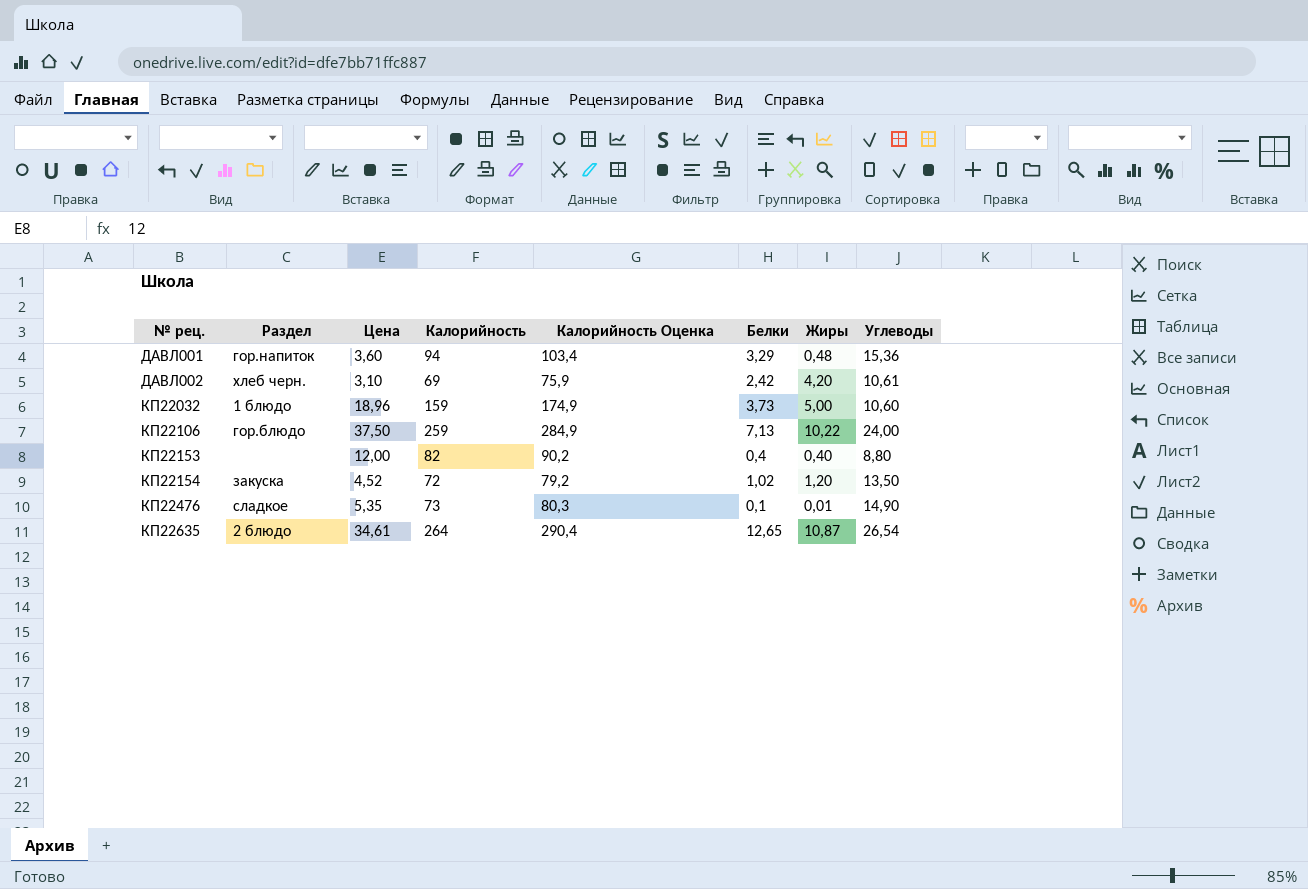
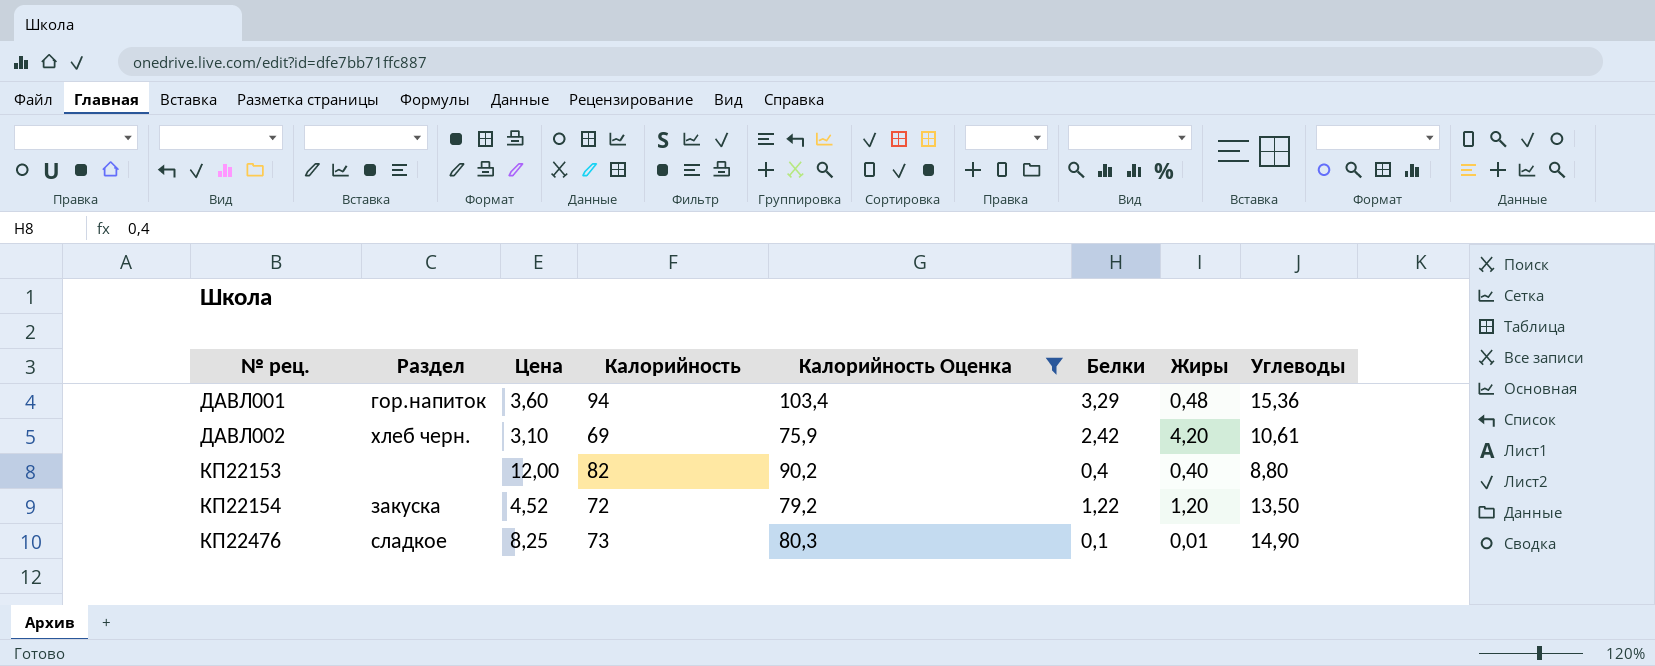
filter: none -> Калорийность Оценка <= 103,4
КП22154 | Белки: 1,02 -> 1,22
КП22476 | Цена: 5,35 -> 8,25

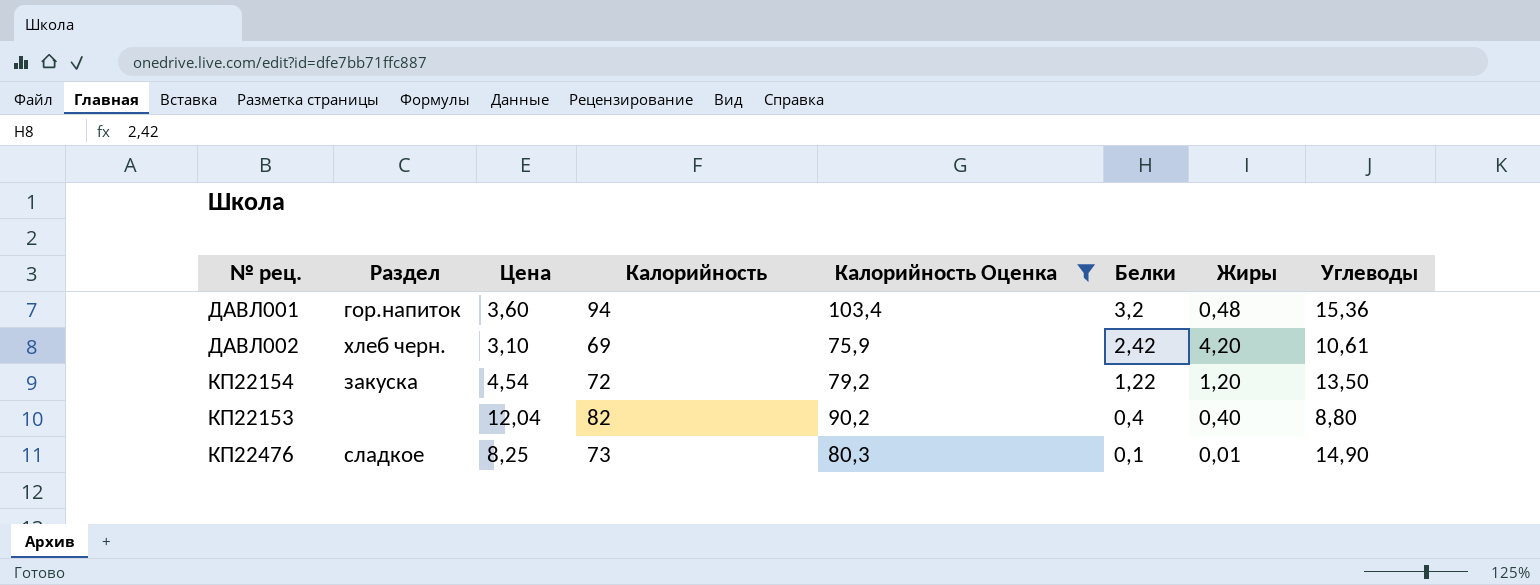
row order: № рец. ascending -> Белки descending
ДАВЛ001 | Белки: 3,29 -> 3,2
КП22154 | Цена: 4,52 -> 4,54
КП22153 | Цена: 12,00 -> 12,04

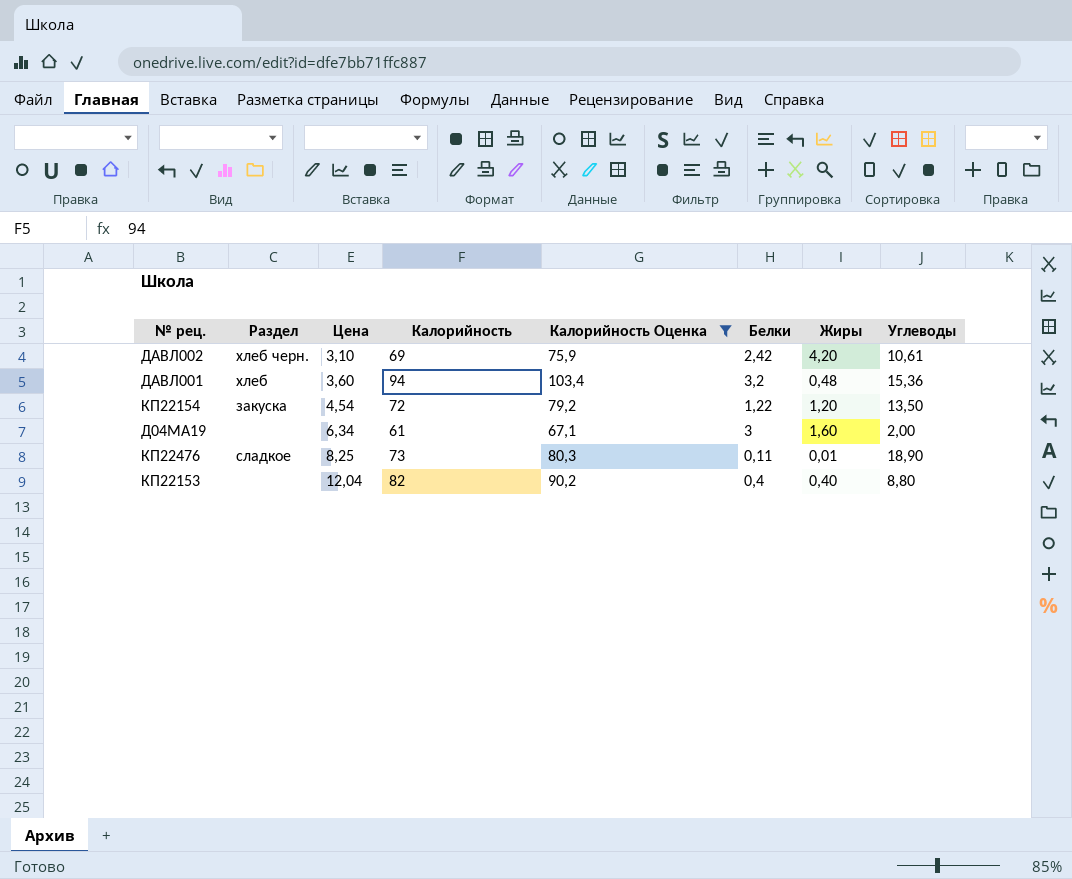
row order: Белки descending -> Цена ascending
ДАВЛ001 | Раздел: гор.напиток -> хлеб
row Д04МА19: none -> none | 6,34 | 61 | 67,1 | 3 | 1,60 | 2,00
КП22476 | Белки: 0,1 -> 0,11
КП22476 | Углеводы: 14,90 -> 18,90

